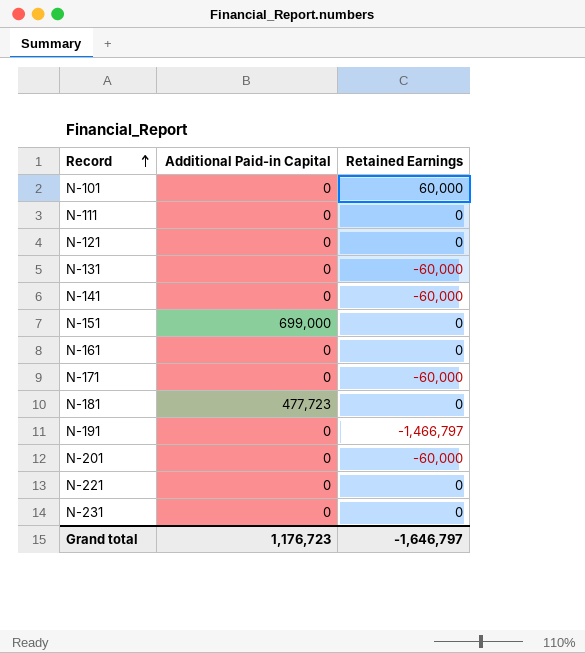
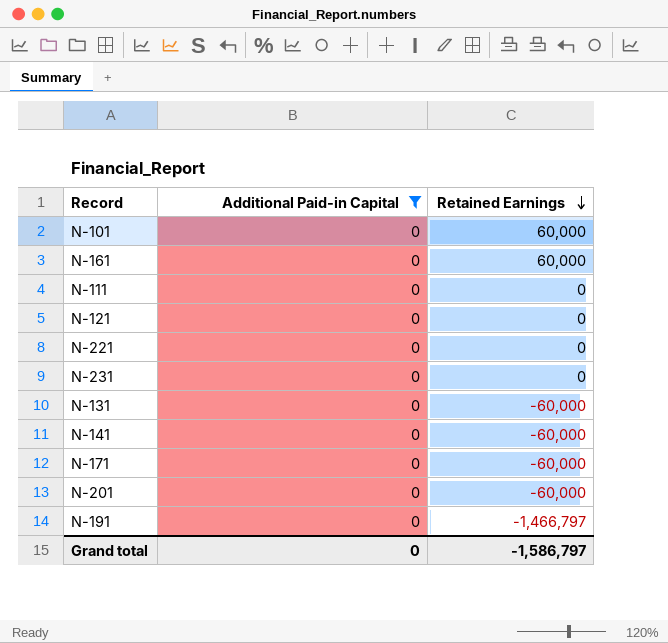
filter: none -> Additional Paid-in Capital = 0
row order: Record ascending -> Retained Earnings descending
N-161 | Retained Earnings: 0 -> 60,000
Grand total | Additional Paid-in Capital: 1,176,723 -> 0
Grand total | Retained Earnings: -1,646,797 -> -1,586,797

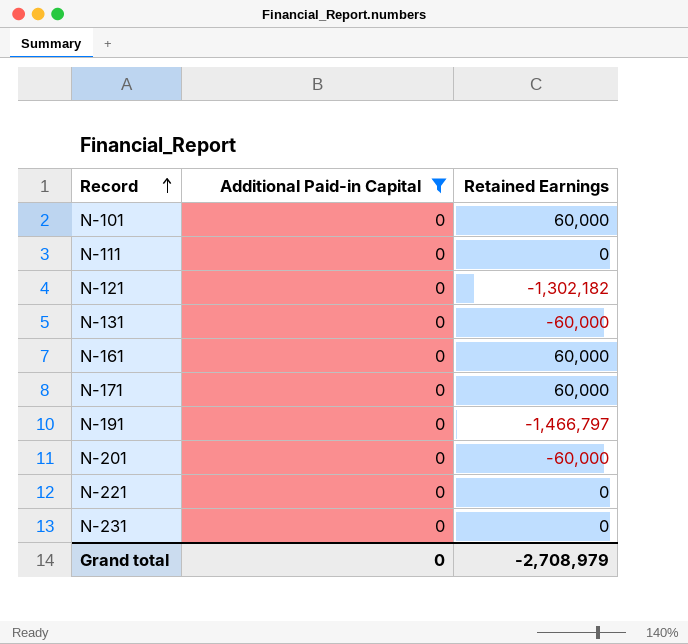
row order: Retained Earnings descending -> Record ascending
row N-141: 0 | -60,000 -> none
N-121 | Retained Earnings: 0 -> -1,302,182
N-171 | Retained Earnings: -60,000 -> 60,000
Grand total | Retained Earnings: -1,586,797 -> -2,708,979

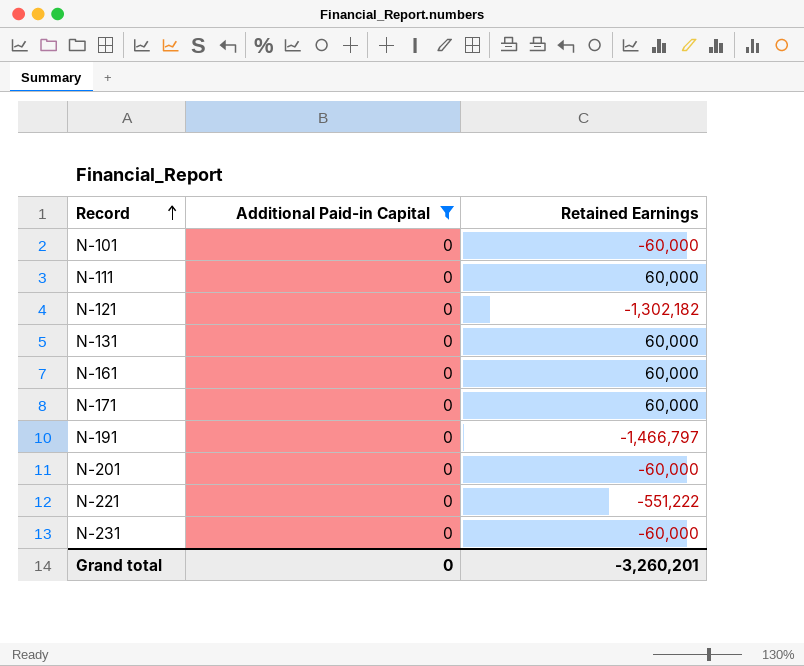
N-101 | Retained Earnings: 60,000 -> -60,000
N-111 | Retained Earnings: 0 -> 60,000
N-131 | Retained Earnings: -60,000 -> 60,000
N-221 | Retained Earnings: 0 -> -551,222
N-231 | Retained Earnings: 0 -> -60,000
Grand total | Retained Earnings: -2,708,979 -> -3,260,201

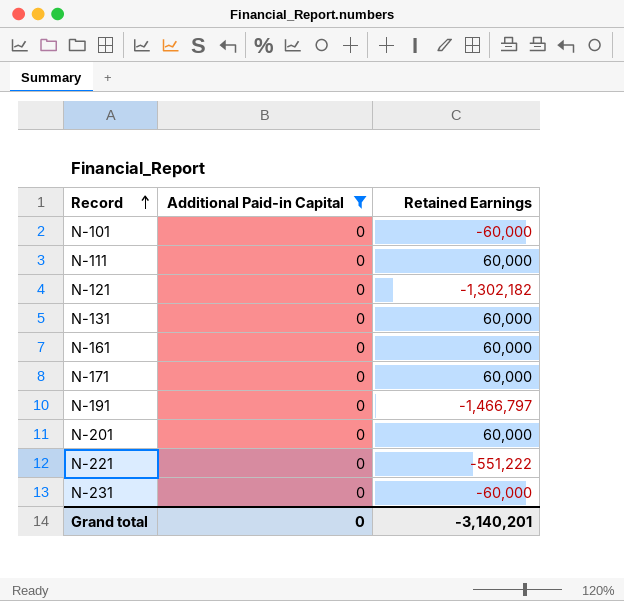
N-201 | Retained Earnings: -60,000 -> 60,000
Grand total | Retained Earnings: -3,260,201 -> -3,140,201

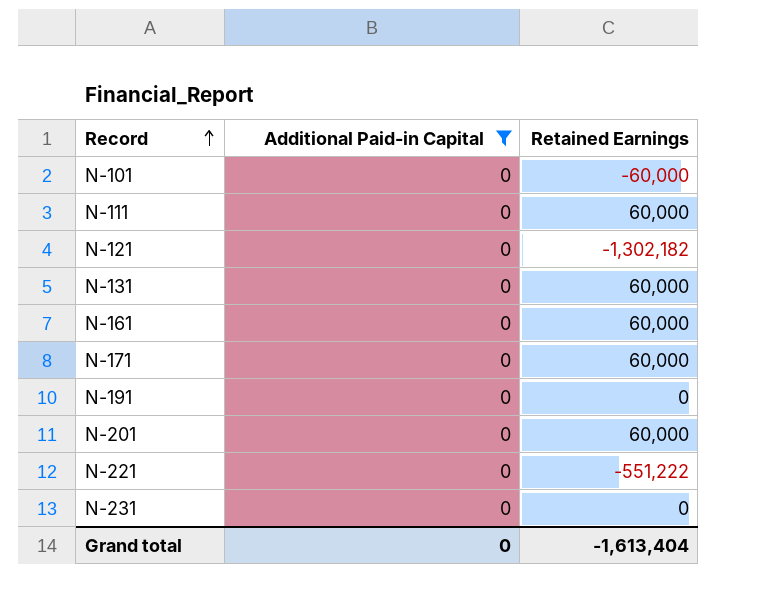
N-191 | Retained Earnings: -1,466,797 -> 0
N-231 | Retained Earnings: -60,000 -> 0
Grand total | Retained Earnings: -3,140,201 -> -1,613,404

